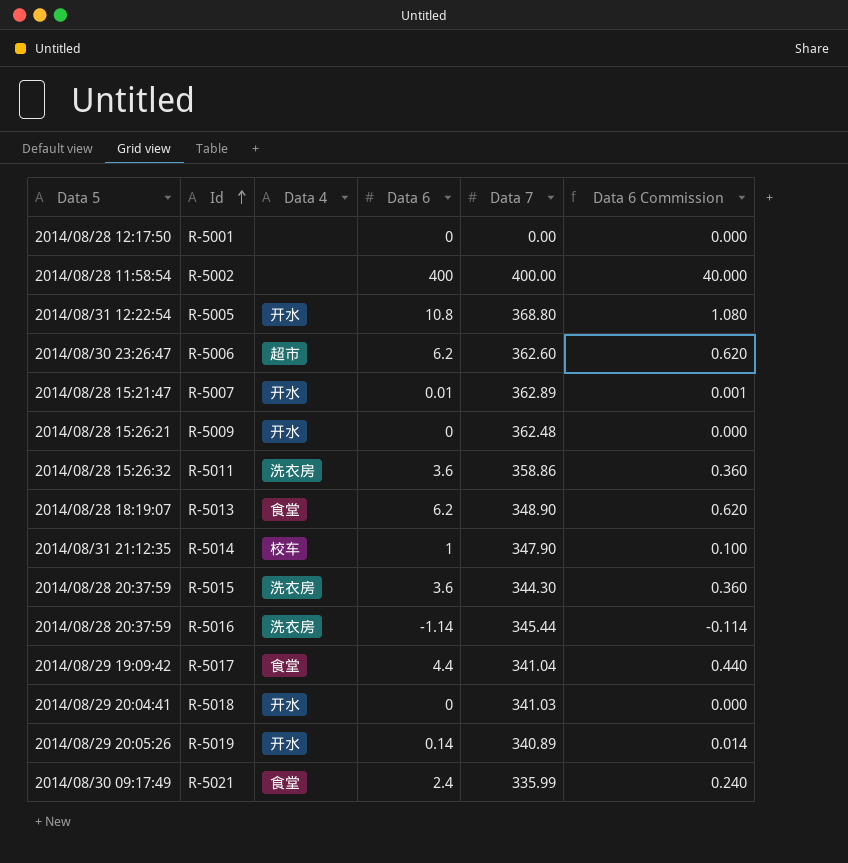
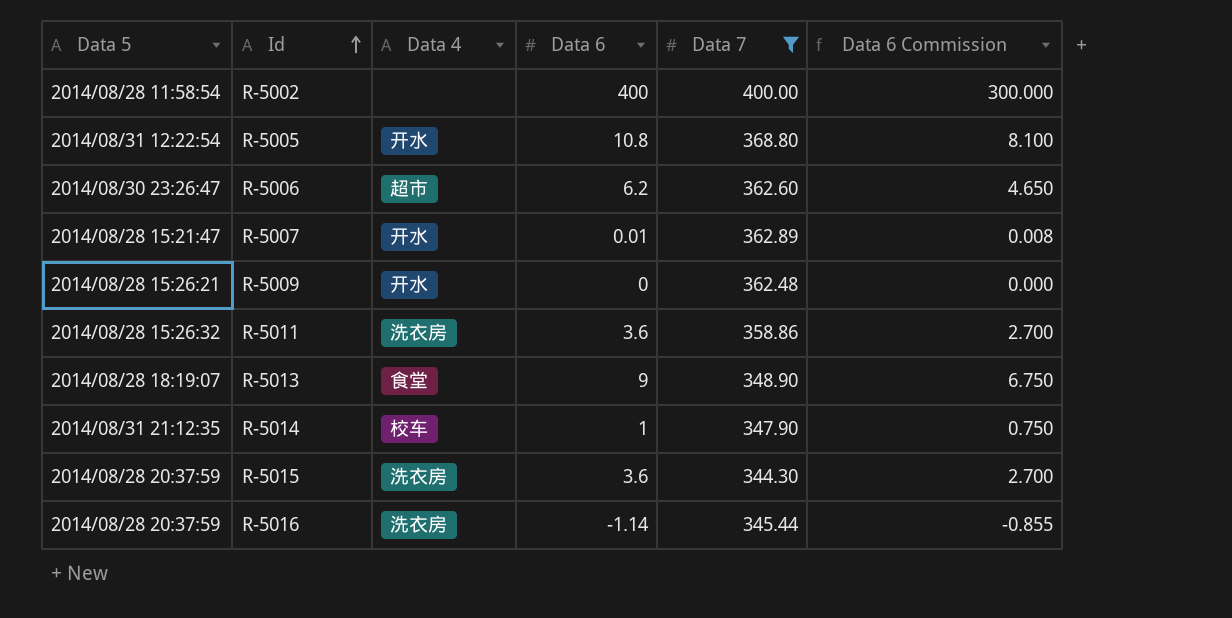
filter: none -> Data 7 >= 344.30
column Data 6 Commission | formula: [Data 6] * 0.1 -> [Data 6] * 0.75
R-5013 | Data 6: 6.2 -> 9

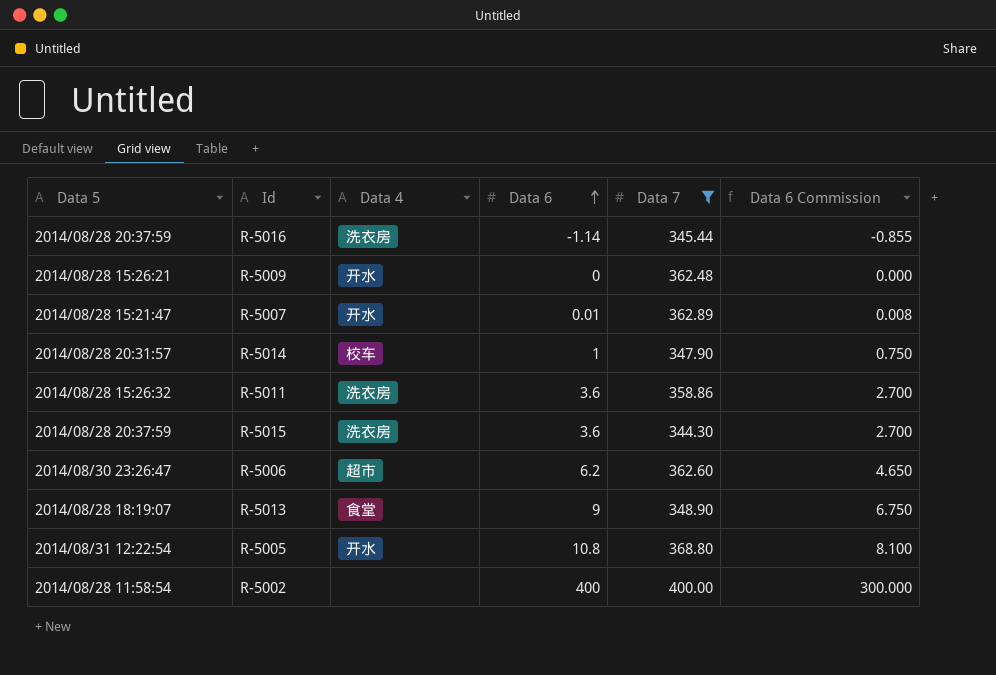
row order: Id ascending -> Data 6 ascending
R-5014 | Data 5: 2014/08/31 21:12:35 -> 2014/08/28 20:31:57

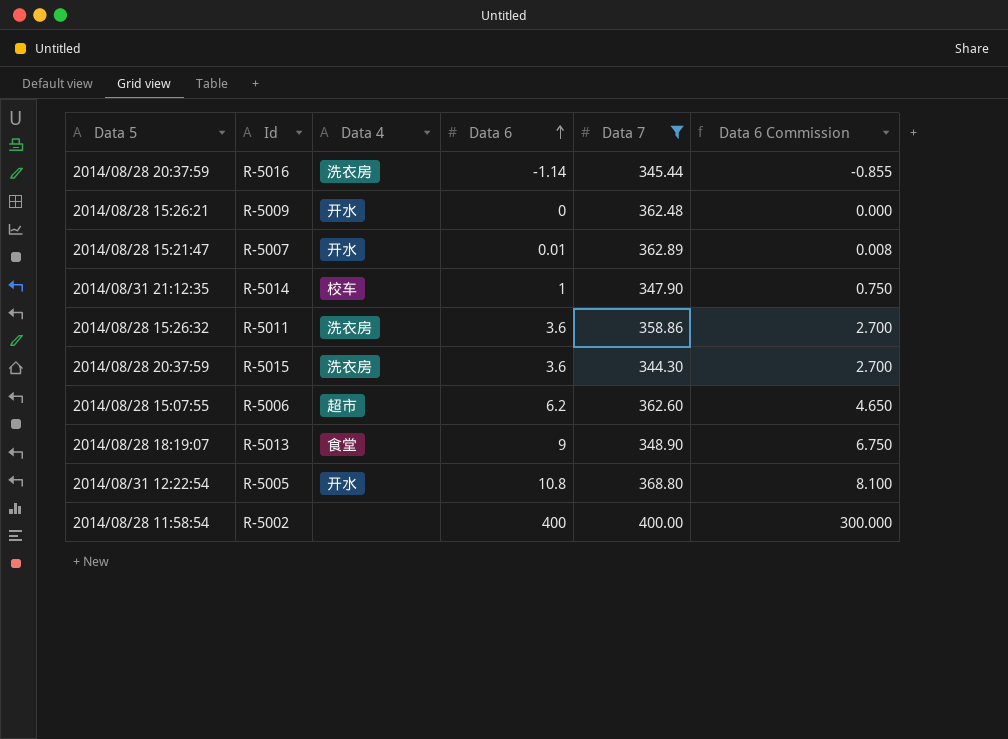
R-5014 | Data 5: 2014/08/28 20:31:57 -> 2014/08/31 21:12:35
R-5006 | Data 5: 2014/08/30 23:26:47 -> 2014/08/28 15:07:55

